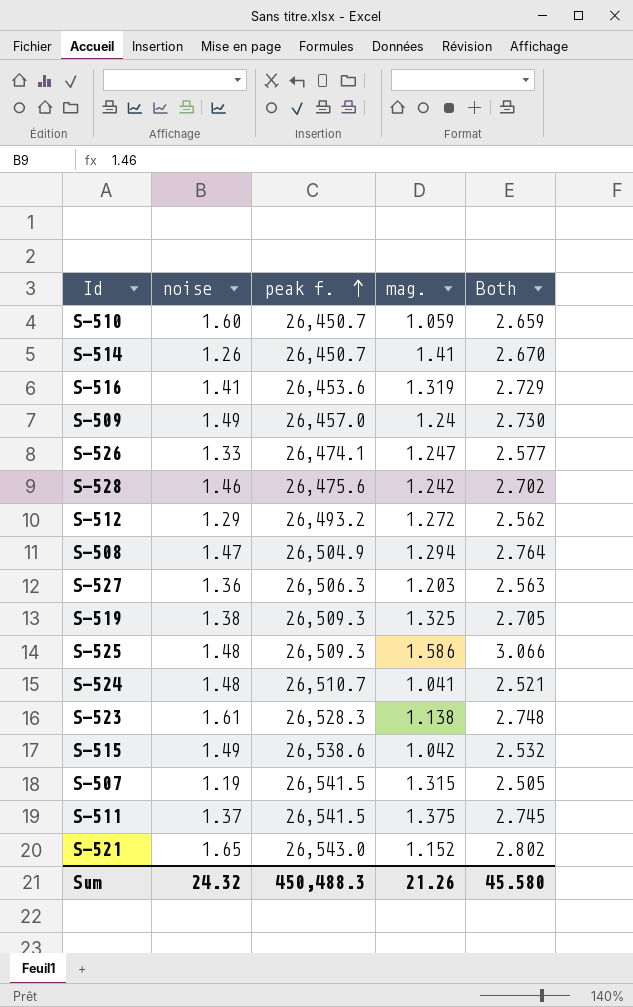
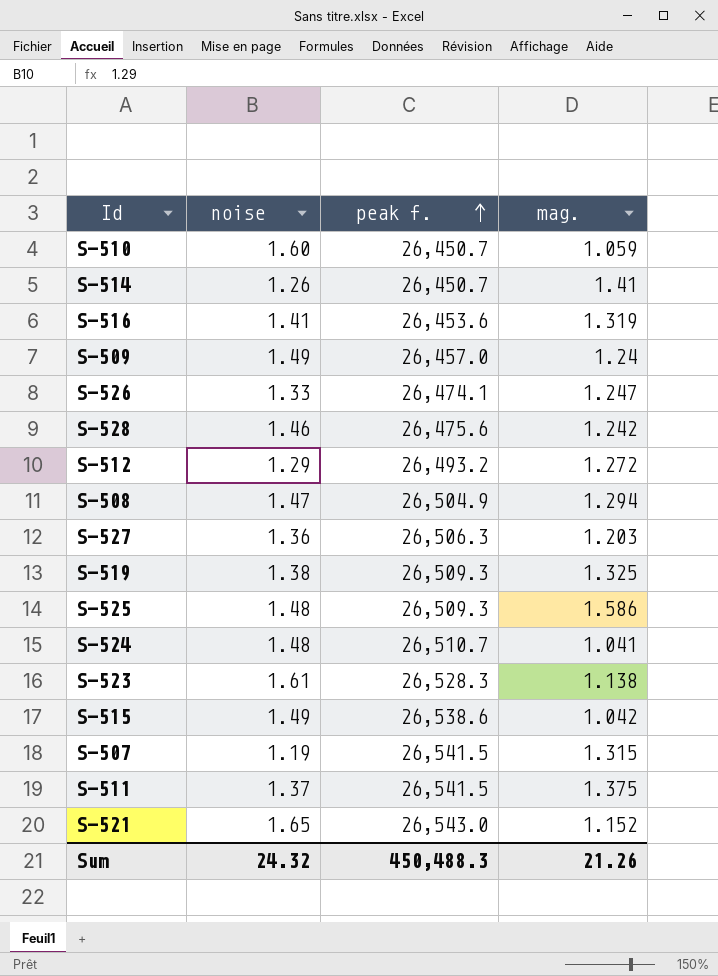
column Both | formula: [noise] + [mag.] -> none

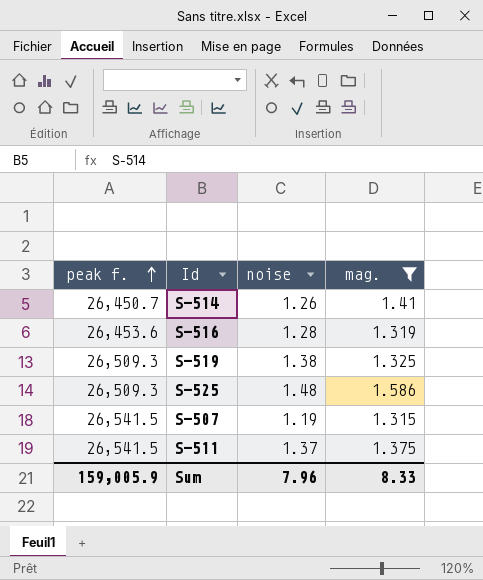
filter: none -> mag. >= 1.315
column peak f. | position: 3 -> 1
S-516 | noise: 1.41 -> 1.28
Sum | peak f.: 450,488.3 -> 159,005.9
Sum | noise: 24.32 -> 7.96
Sum | mag.: 21.26 -> 8.33

